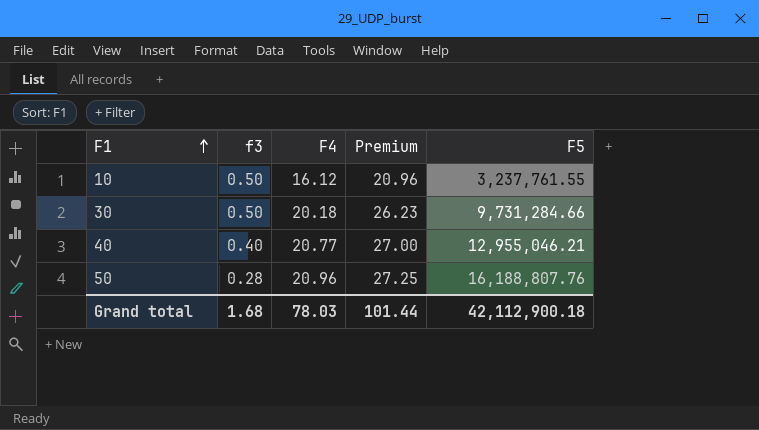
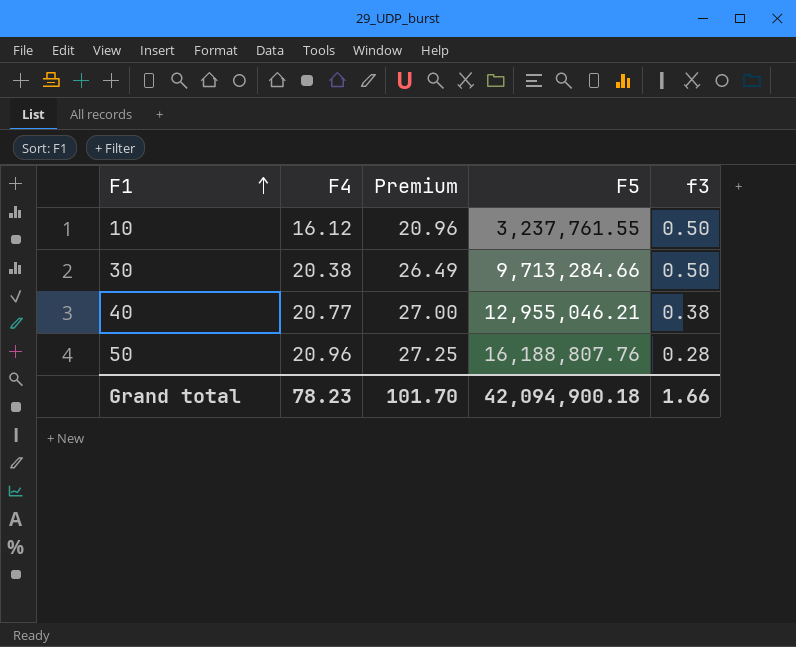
column f3 | position: 2 -> 5
30 | F4: 20.18 -> 20.38
30 | Premium: 26.23 -> 26.49
30 | F5: 9,731,284.66 -> 9,713,284.66
40 | f3: 0.40 -> 0.38
Grand total | F4: 78.03 -> 78.23
Grand total | Premium: 101.44 -> 101.70
Grand total | F5: 42,112,900.18 -> 42,094,900.18
Grand total | f3: 1.68 -> 1.66

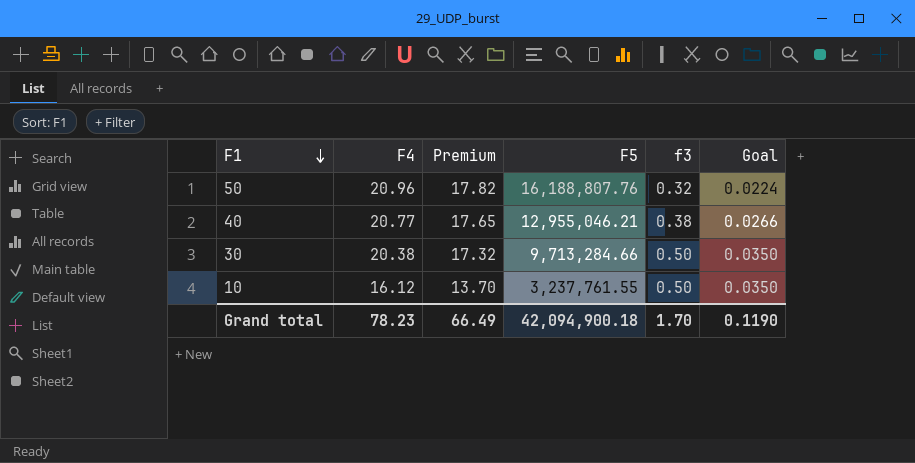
row order: F1 ascending -> F1 descending
column Premium | formula: [F4] * 1.3 -> [F4] * 0.85
column Goal | formula: none -> [f3] * 0.07
50 | f3: 0.28 -> 0.32
Grand total | Premium: 101.70 -> 66.49
Grand total | f3: 1.66 -> 1.70

